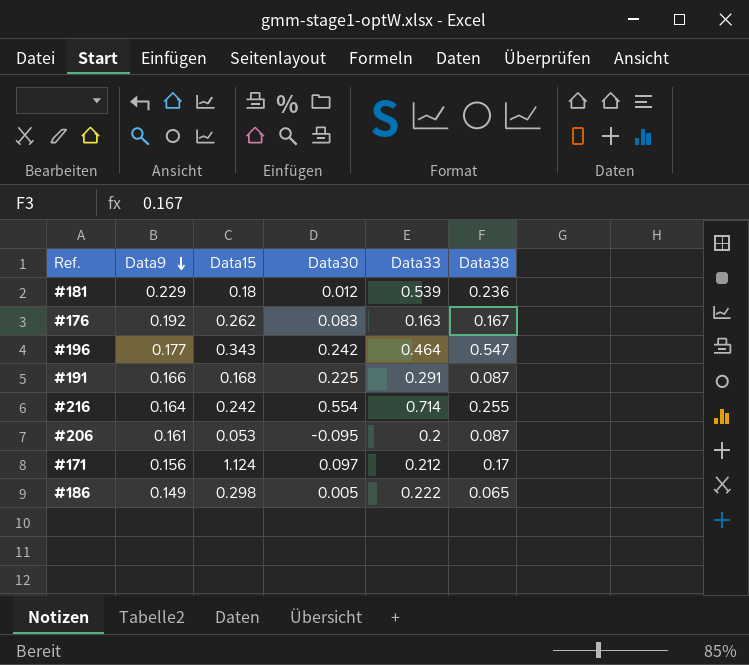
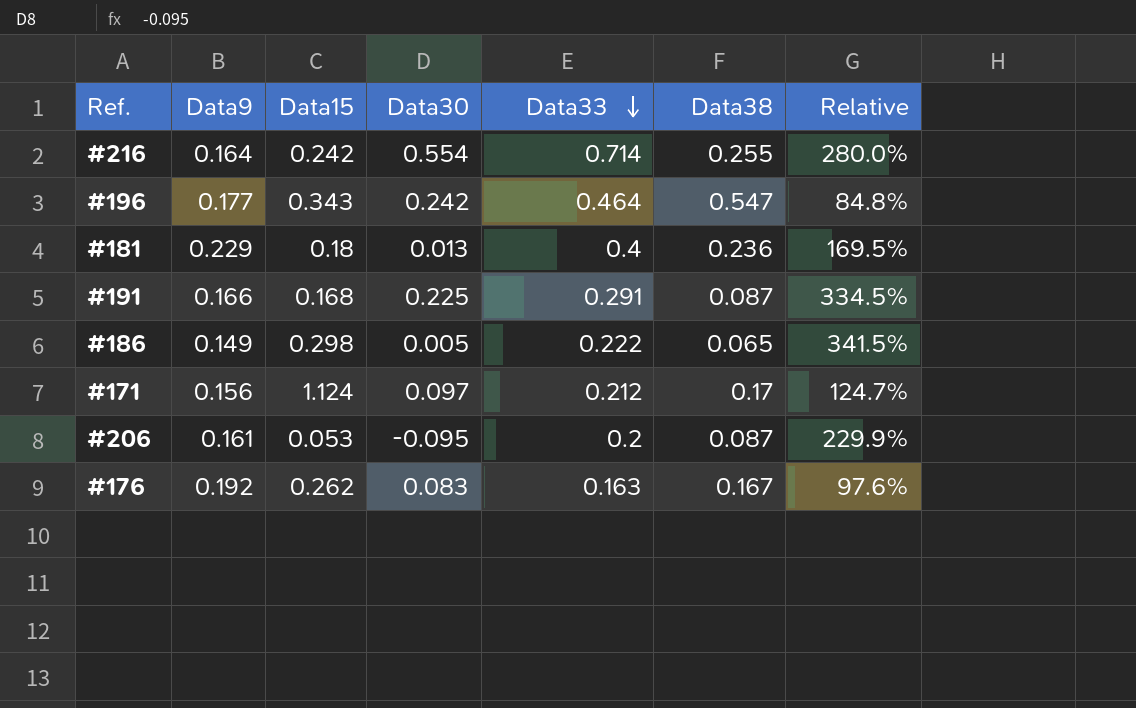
row order: Data9 descending -> Data33 descending
column Relative | formula: none -> [Data33] / [Data38]
#181 | Data30: 0.012 -> 0.013
#181 | Data33: 0.539 -> 0.4

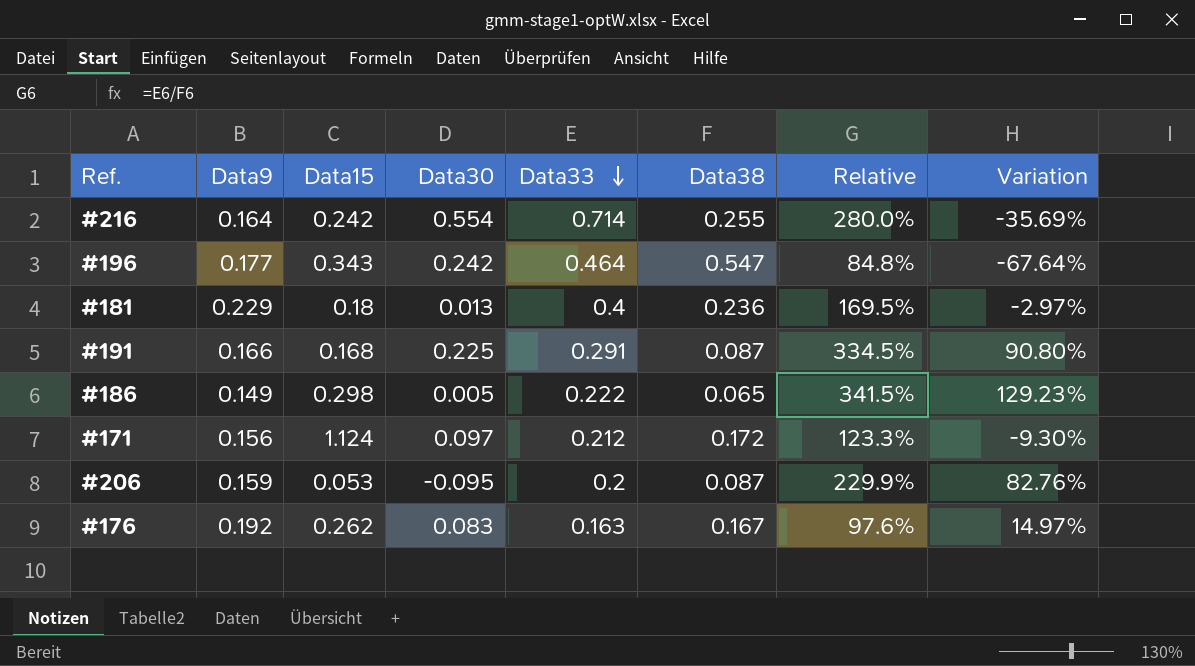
column Variation | formula: none -> ([Data9] - [Data38]) / [Data38]
#171 | Data38: 0.17 -> 0.172
#171 | Relative: 124.7% -> 123.3%
#206 | Data9: 0.161 -> 0.159

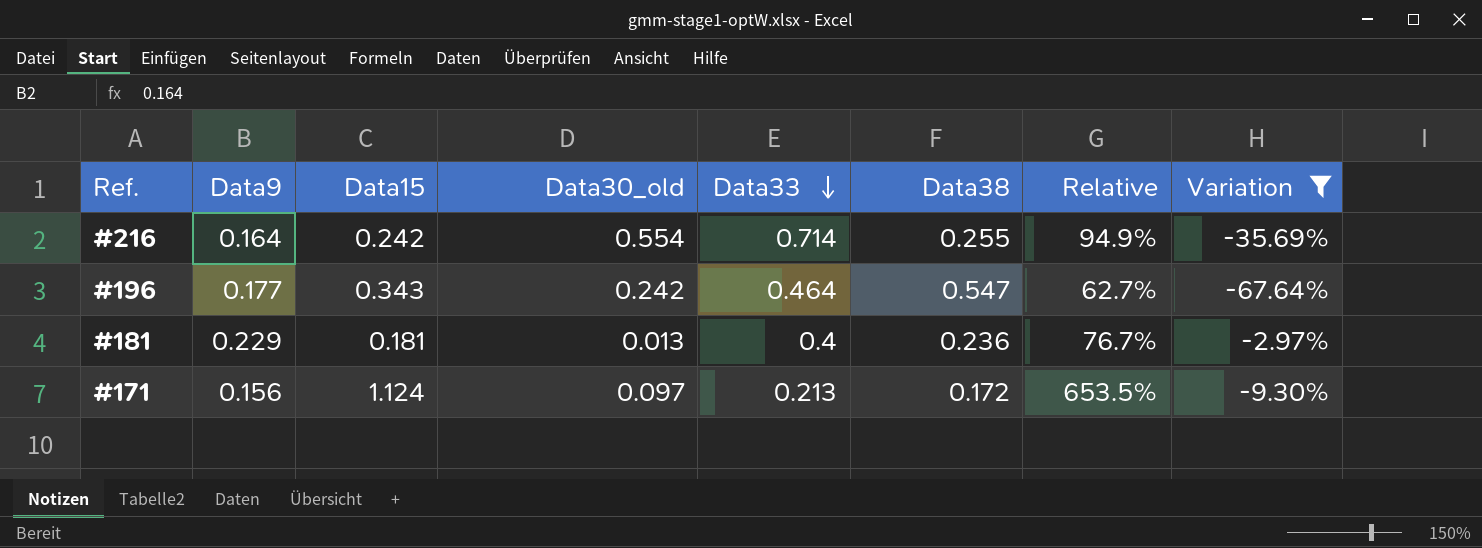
filter: none -> Variation <= -2.97%
column name: Data30 -> Data30_old
column Relative | formula: [Data33] / [Data38] -> [Data15] / [Data38]
#181 | Data15: 0.18 -> 0.181
#171 | Data33: 0.212 -> 0.213

